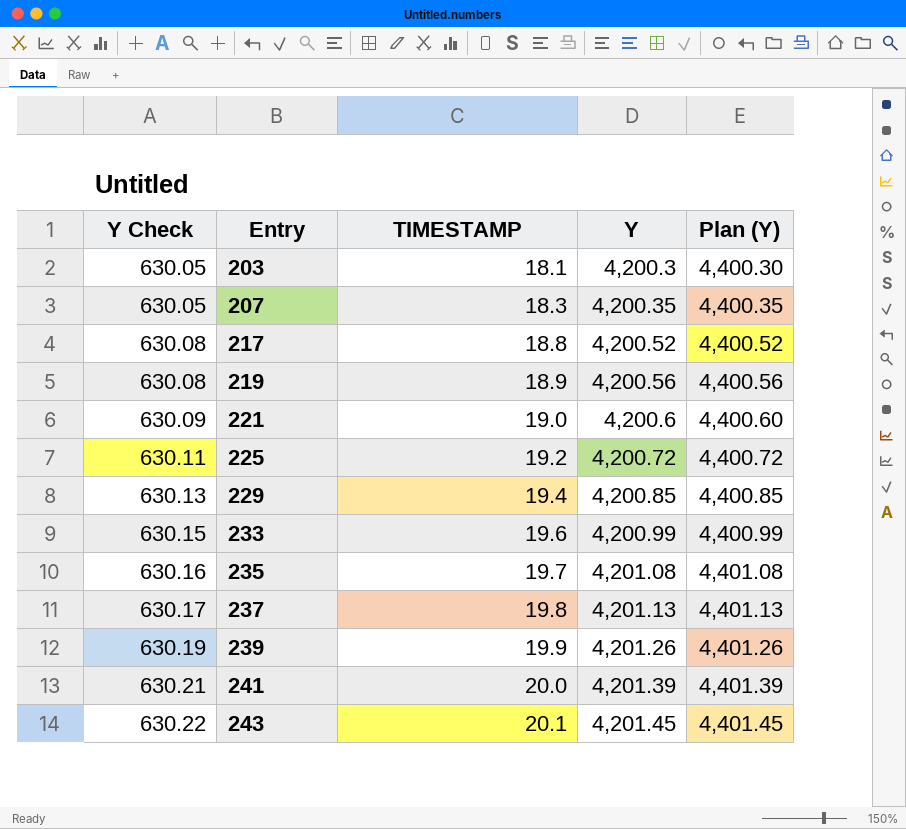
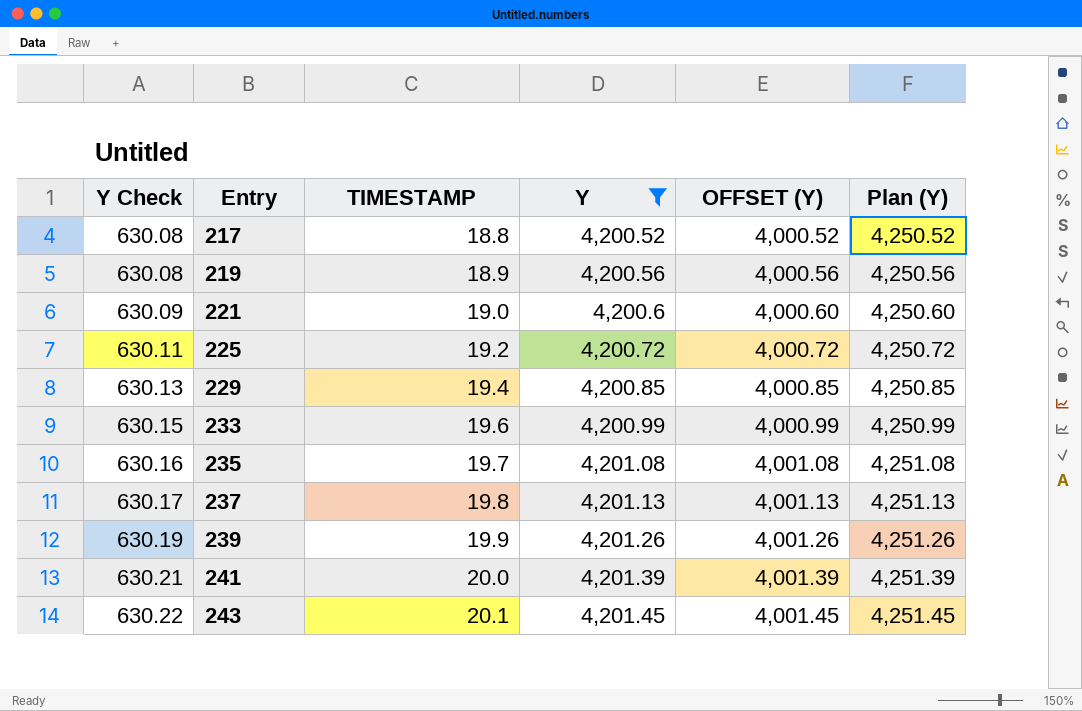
filter: none -> Y >= 4,200.52
column OFFSET (Y) | formula: none -> [Y] - 200
column Plan (Y) | formula: [Y] + 200 -> [Y] + 50

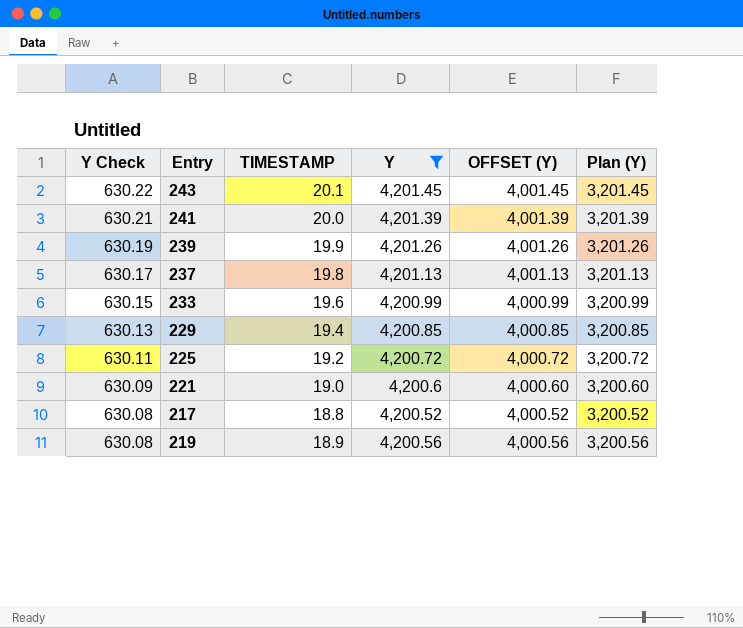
row order: Y Check ascending -> Y Check descending
column Plan (Y) | formula: [Y] + 50 -> [Y] - 1000
row 235: 630.16 | 19.7 | 4,201.08 | 4,001.08 | 4,251.08 -> none

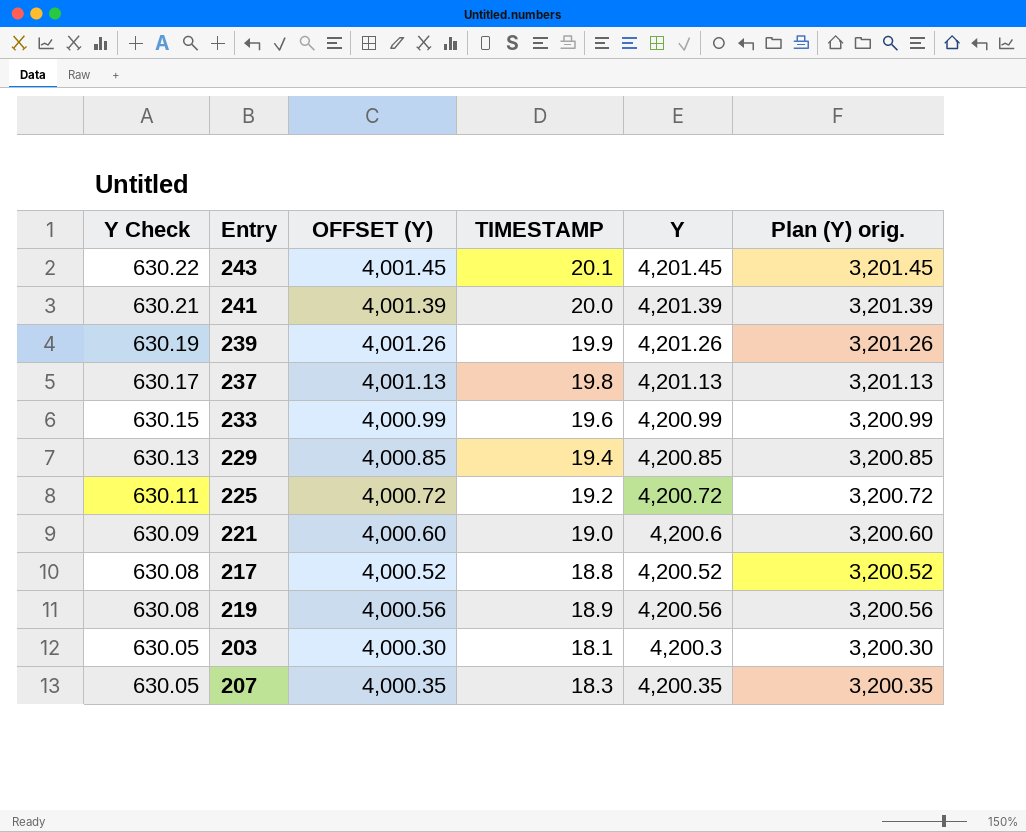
filter: Y >= 4,200.52 -> none
column OFFSET (Y) | position: 5 -> 3
column name: Plan (Y) -> Plan (Y) orig.

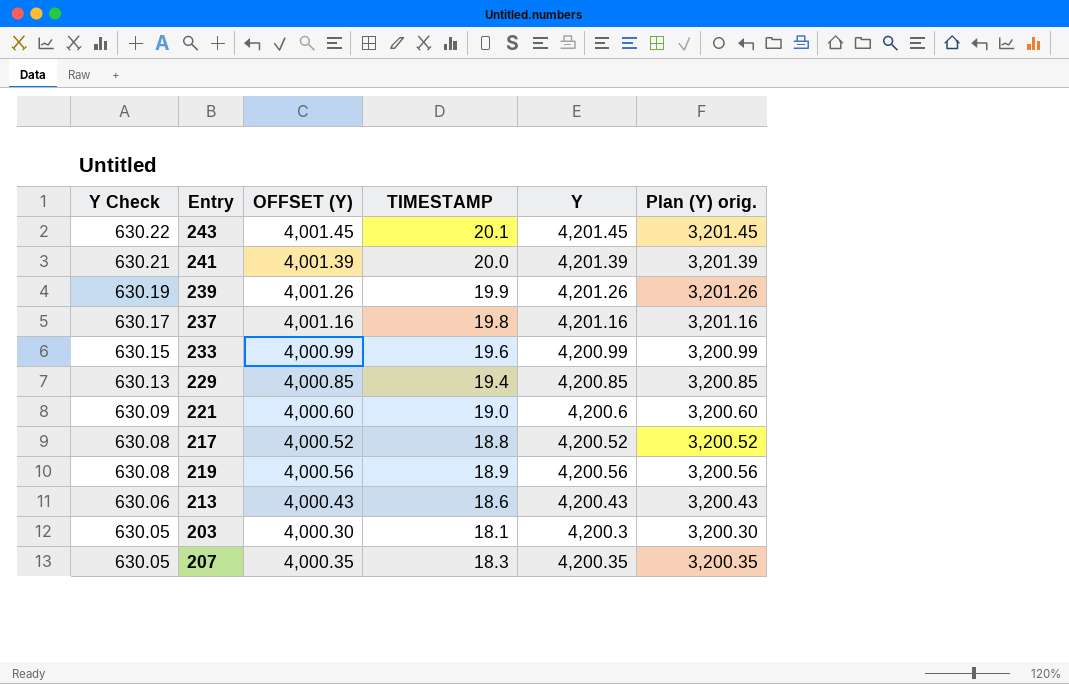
row 225: 630.11 | 4,000.72 | 19.2 | 4,200.72 | 3,200.72 -> none
237 | OFFSET (Y): 4,001.13 -> 4,001.16
237 | Y: 4,201.13 -> 4,201.16
237 | Plan (Y) orig.: 3,201.13 -> 3,201.16
row 213: none -> 630.06 | 4,000.43 | 18.6 | 4,200.43 | 3,200.43

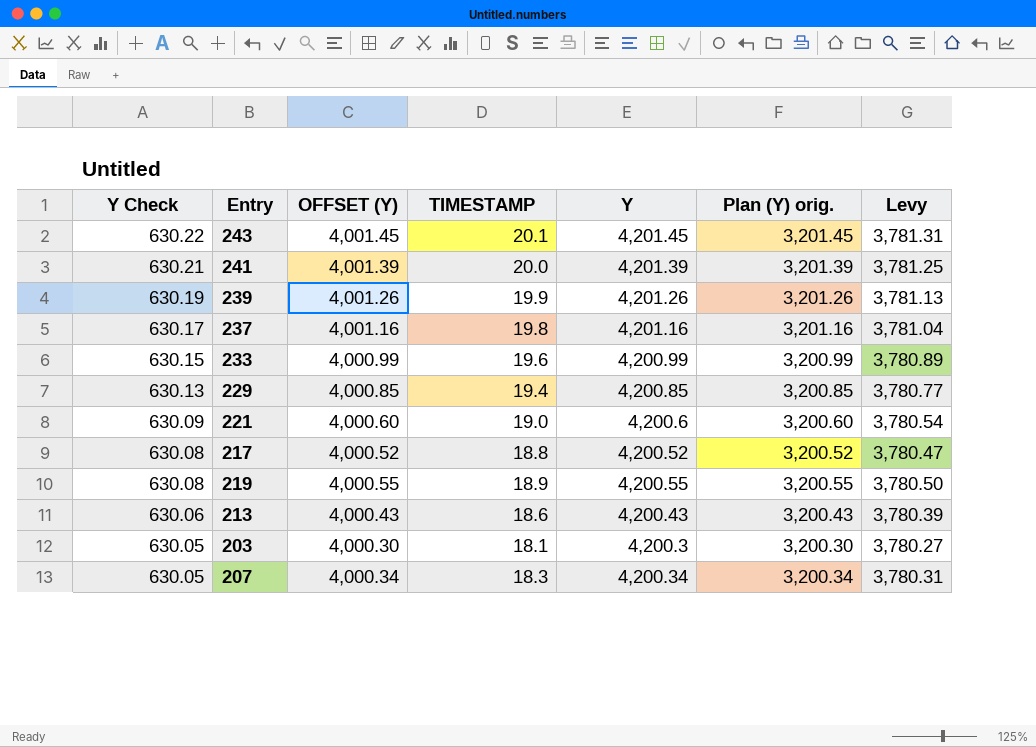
column Levy | formula: none -> [Y] * 0.9
219 | OFFSET (Y): 4,000.56 -> 4,000.55
219 | Y: 4,200.56 -> 4,200.55
219 | Plan (Y) orig.: 3,200.56 -> 3,200.55
207 | OFFSET (Y): 4,000.35 -> 4,000.34
207 | Y: 4,200.35 -> 4,200.34
207 | Plan (Y) orig.: 3,200.35 -> 3,200.34

